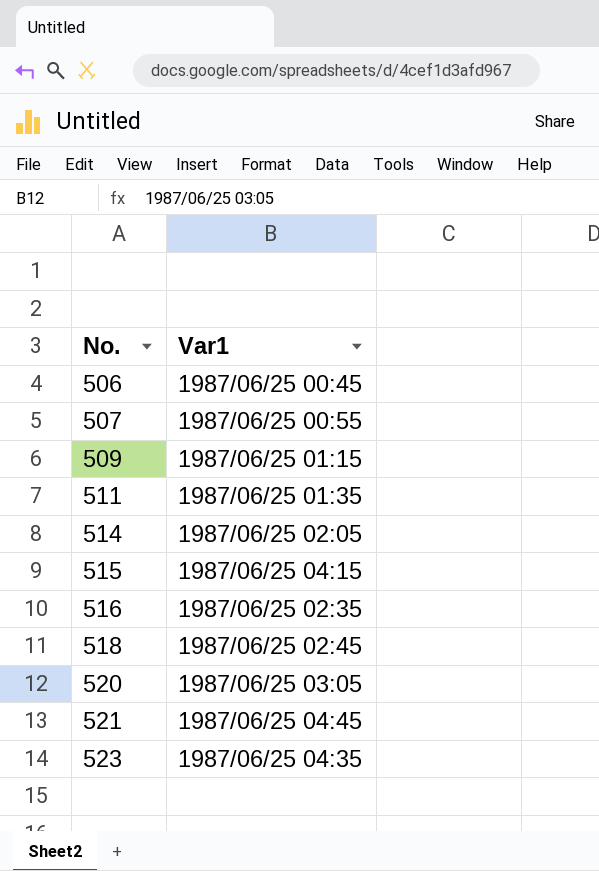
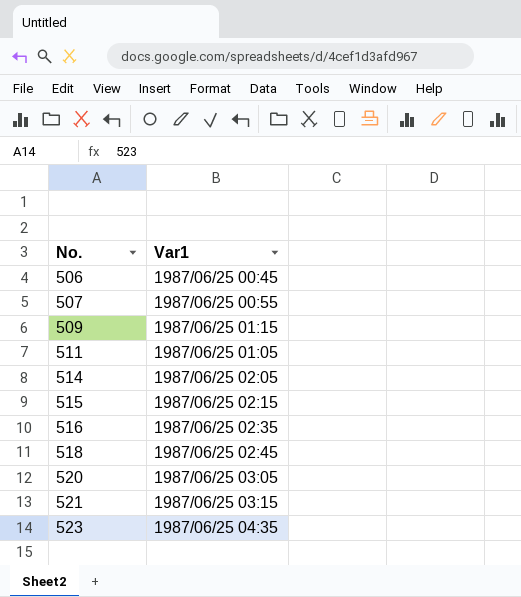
511 | Var1: 1987/06/25 01:35 -> 1987/06/25 01:05
515 | Var1: 1987/06/25 04:15 -> 1987/06/25 02:15
521 | Var1: 1987/06/25 04:45 -> 1987/06/25 03:15

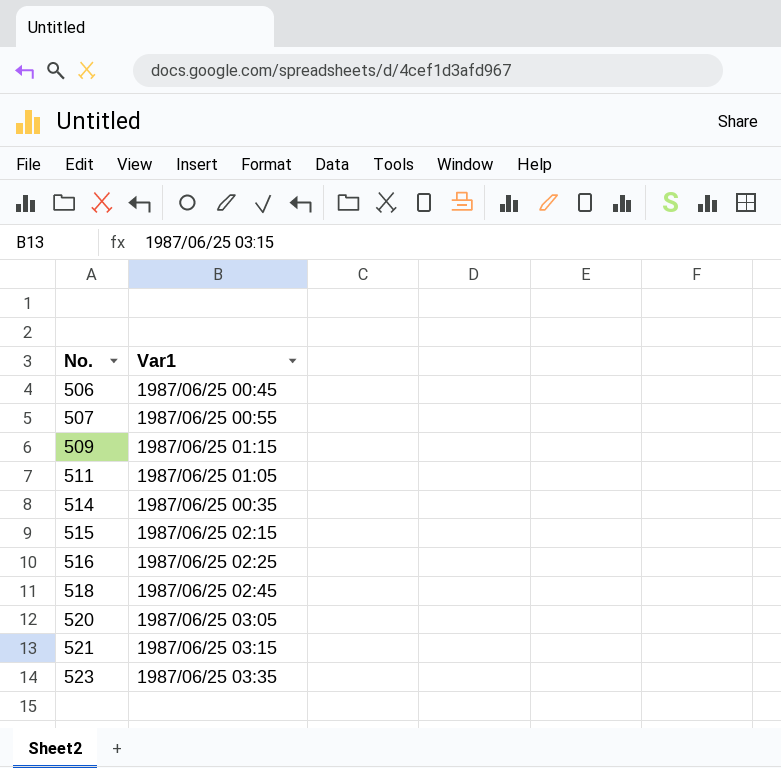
514 | Var1: 1987/06/25 02:05 -> 1987/06/25 00:35
516 | Var1: 1987/06/25 02:35 -> 1987/06/25 02:25
523 | Var1: 1987/06/25 04:35 -> 1987/06/25 03:35

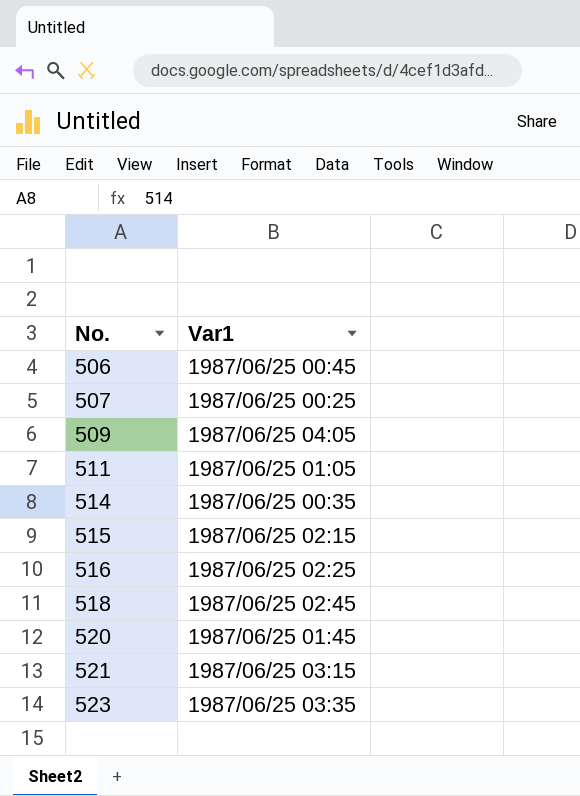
507 | Var1: 1987/06/25 00:55 -> 1987/06/25 00:25
509 | Var1: 1987/06/25 01:15 -> 1987/06/25 04:05
520 | Var1: 1987/06/25 03:05 -> 1987/06/25 01:45

